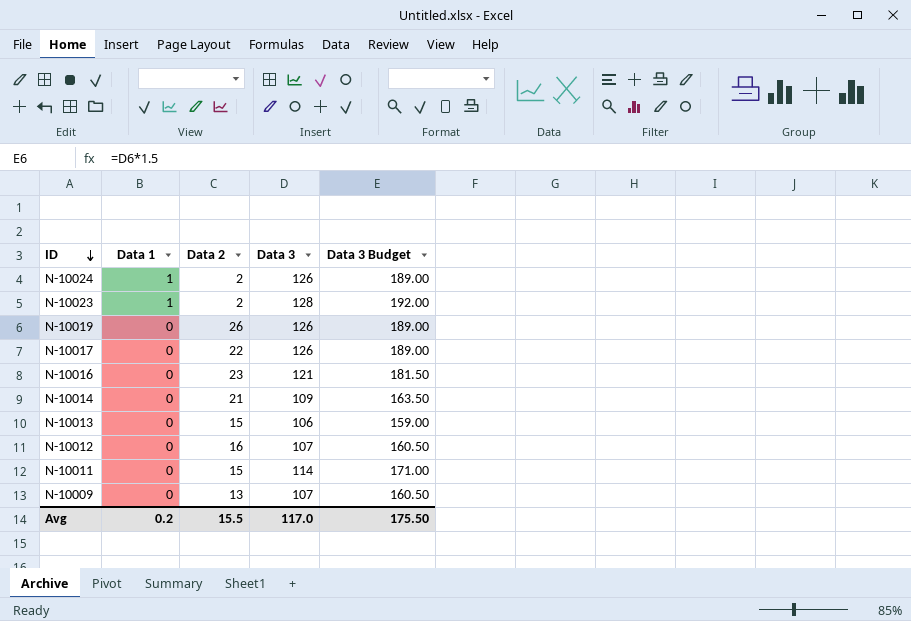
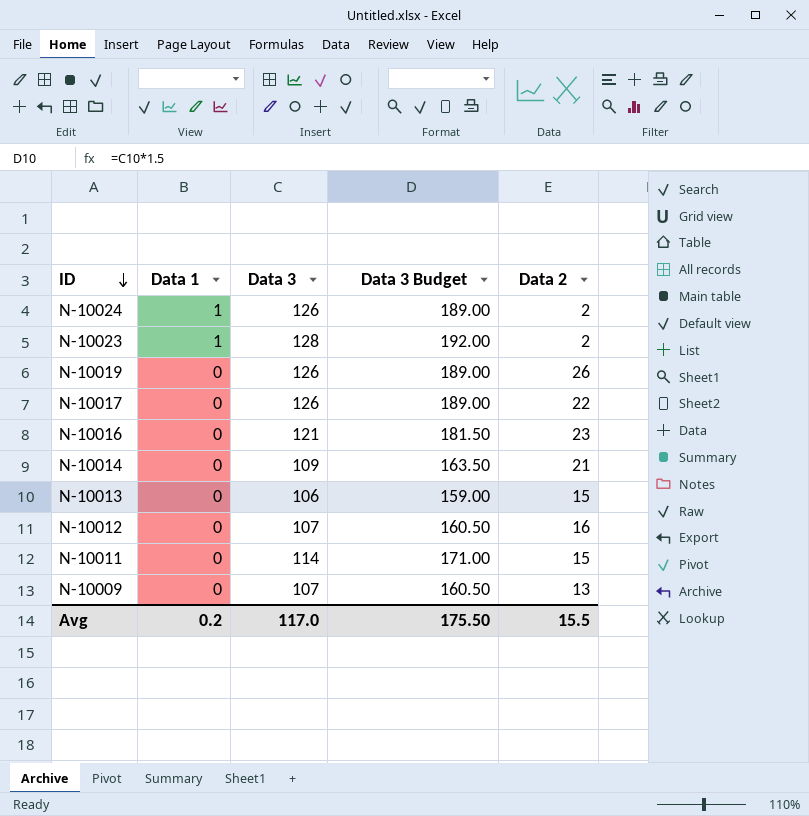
column Data 2 | position: 3 -> 5

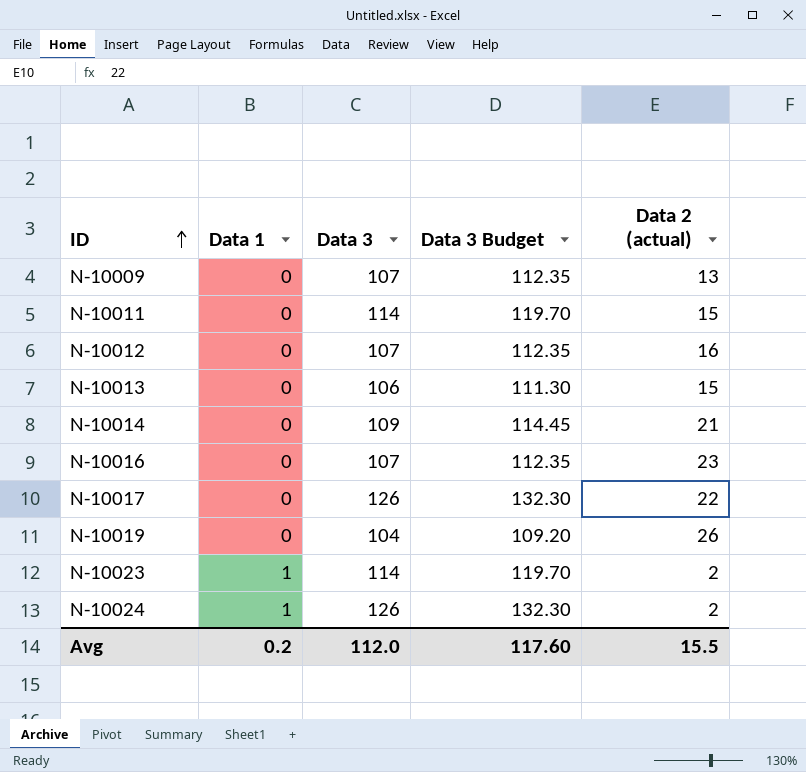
row order: ID descending -> ID ascending
column Data 3 Budget | formula: [Data 3] * 1.5 -> [Data 3] * 1.05
column name: Data 2 -> Data 2 (actual)
N-10016 | Data 3: 121 -> 107
N-10019 | Data 3: 126 -> 104
N-10023 | Data 3: 128 -> 114
Avg | Data 3: 117.0 -> 112.0
Avg | Data 3 Budget: 175.50 -> 117.60

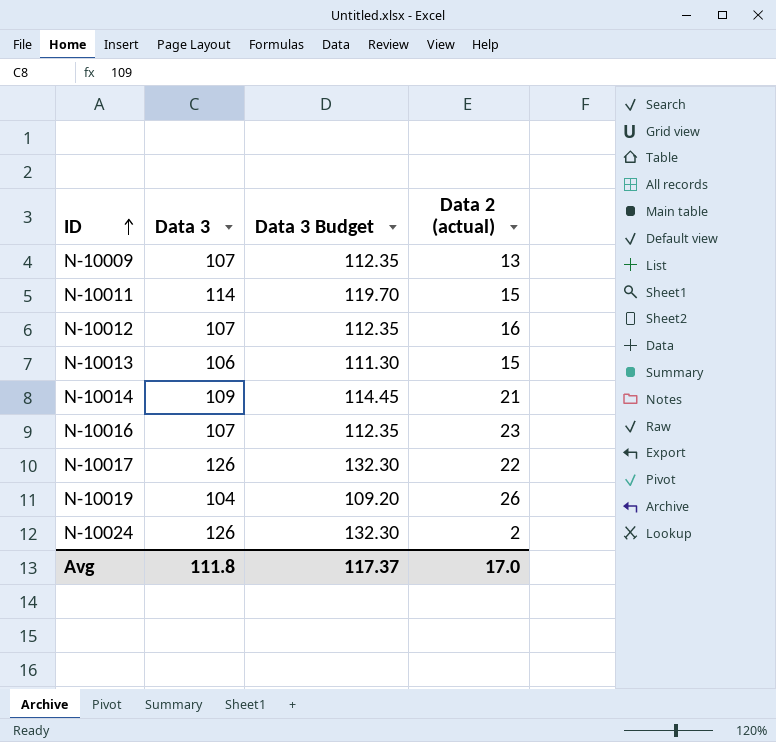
column Data 1 | position: 2 -> none
row N-10023: 1 | 114 | 119.70 | 2 -> none
Avg | Data 3: 112.0 -> 111.8
Avg | Data 3 Budget: 117.60 -> 117.37
Avg | Data 2 (actual): 15.5 -> 17.0

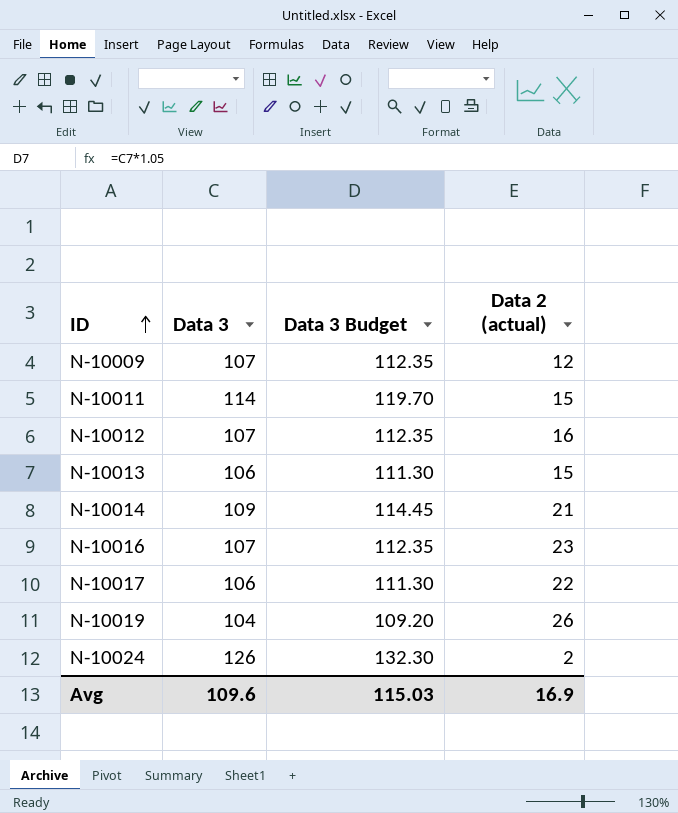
N-10009 | Data 2 (actual): 13 -> 12
N-10017 | Data 3: 126 -> 106
N-10017 | Data 3 Budget: 132.30 -> 111.30
Avg | Data 3: 111.8 -> 109.6
Avg | Data 3 Budget: 117.37 -> 115.03
Avg | Data 2 (actual): 17.0 -> 16.9

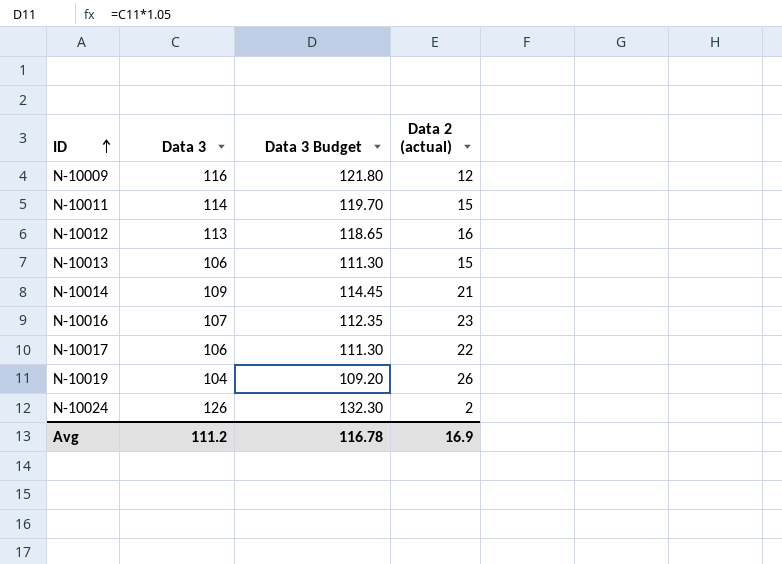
N-10009 | Data 3: 107 -> 116
N-10009 | Data 3 Budget: 112.35 -> 121.80
N-10012 | Data 3: 107 -> 113
N-10012 | Data 3 Budget: 112.35 -> 118.65
Avg | Data 3: 109.6 -> 111.2
Avg | Data 3 Budget: 115.03 -> 116.78

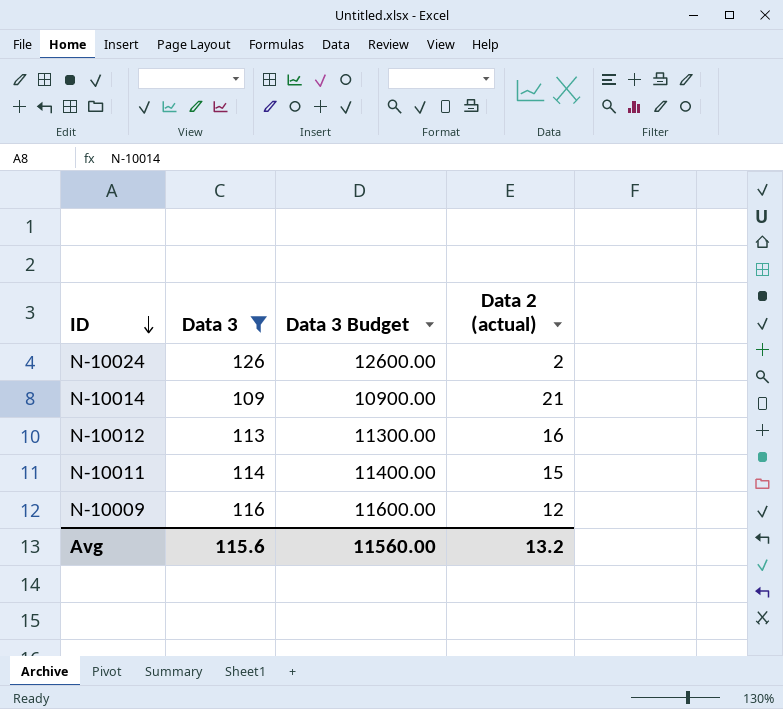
filter: none -> Data 3 >= 109
row order: ID ascending -> ID descending
column Data 3 Budget | formula: [Data 3] * 1.05 -> [Data 3] * 100
Avg | Data 3: 111.2 -> 115.6
Avg | Data 3 Budget: 116.78 -> 11560.00
Avg | Data 2 (actual): 16.9 -> 13.2

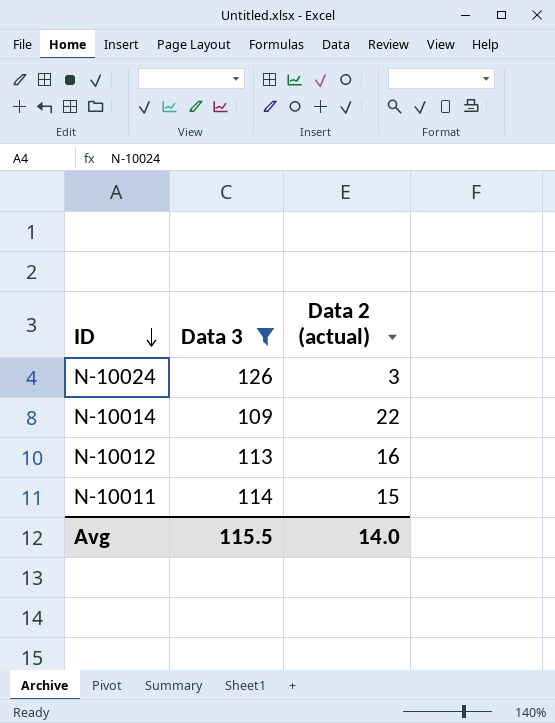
column Data 3 Budget | formula: [Data 3] * 100 -> none
row N-10009: 116 | 11600.00 | 12 -> none
N-10024 | Data 2 (actual): 2 -> 3
N-10014 | Data 2 (actual): 21 -> 22
Avg | Data 3: 115.6 -> 115.5
Avg | Data 2 (actual): 13.2 -> 14.0

